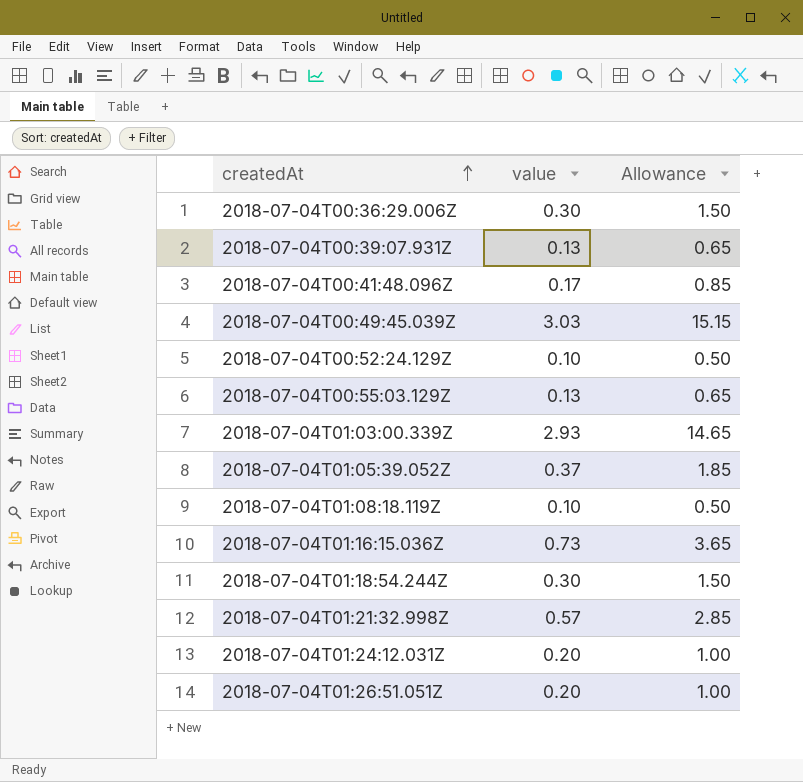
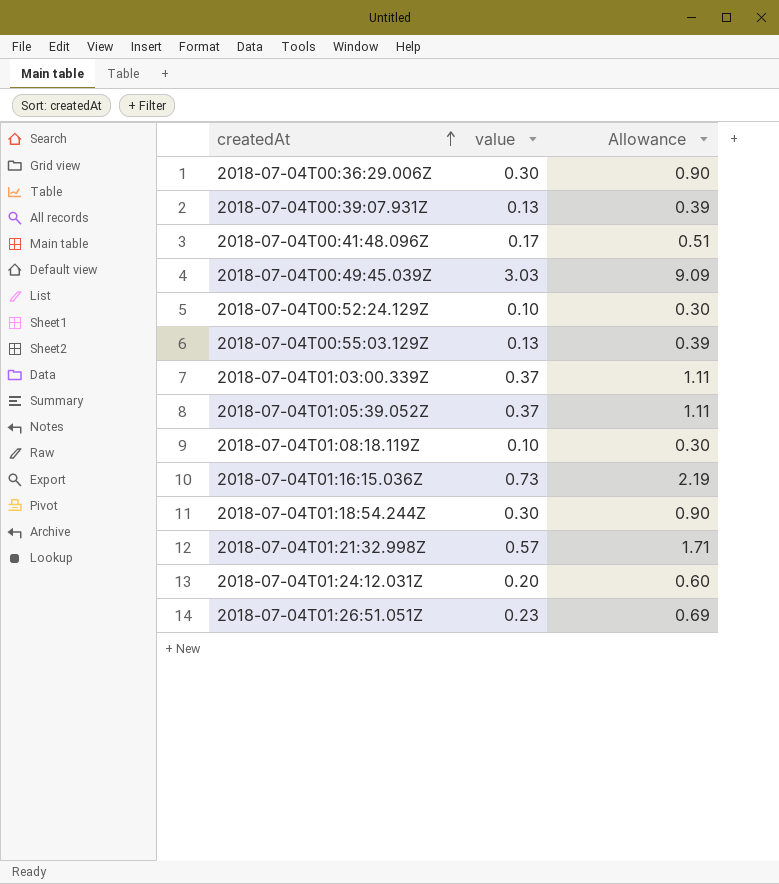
column Allowance | formula: [value] * 5 -> [value] * 3
2018-07-04T01:03:00.339Z | value: 2.93 -> 0.37
2018-07-04T01:26:51.051Z | value: 0.20 -> 0.23

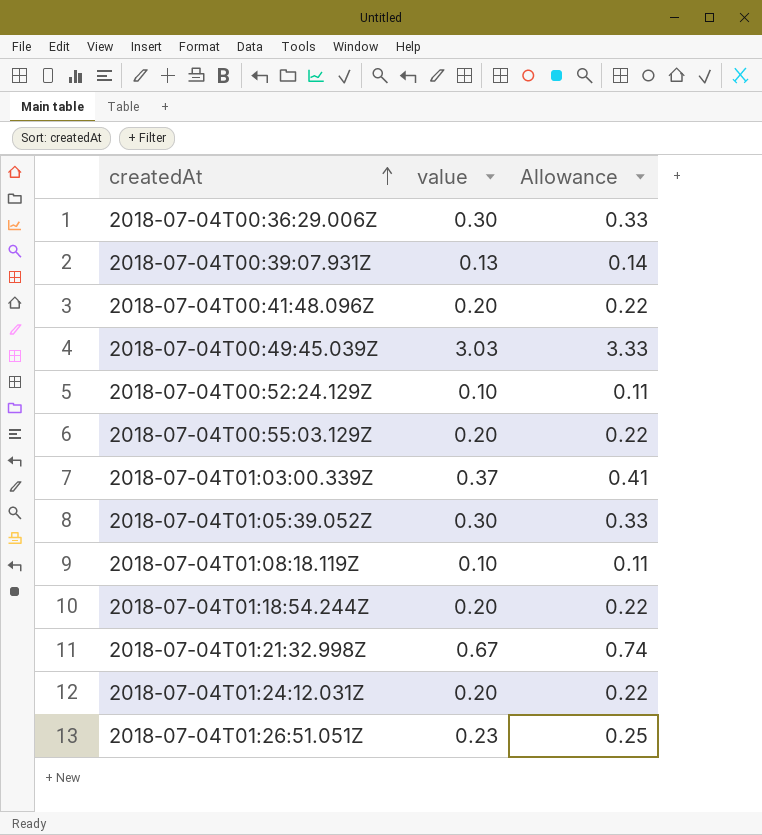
column Allowance | formula: [value] * 3 -> [value] * 1.1
row 2018-07-04T01:16:15.036Z: 0.73 | 2.19 -> none
2018-07-04T00:41:48.096Z | value: 0.17 -> 0.20
2018-07-04T00:55:03.129Z | value: 0.13 -> 0.20
2018-07-04T01:05:39.052Z | value: 0.37 -> 0.30
2018-07-04T01:18:54.244Z | value: 0.30 -> 0.20
2018-07-04T01:21:32.998Z | value: 0.57 -> 0.67

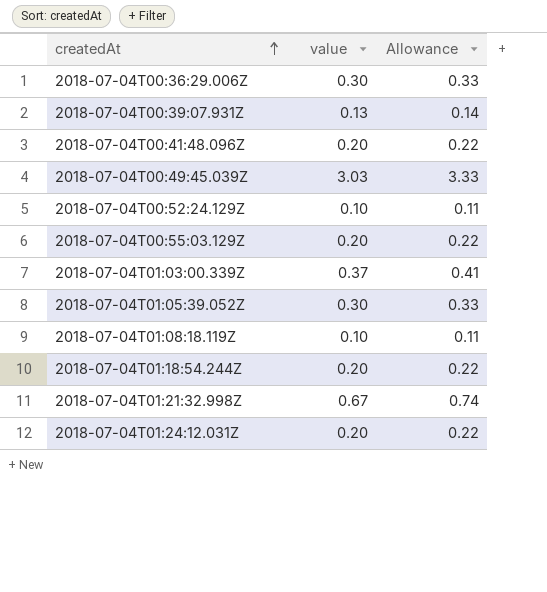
row 2018-07-04T01:26:51.051Z: 0.23 | 0.25 -> none

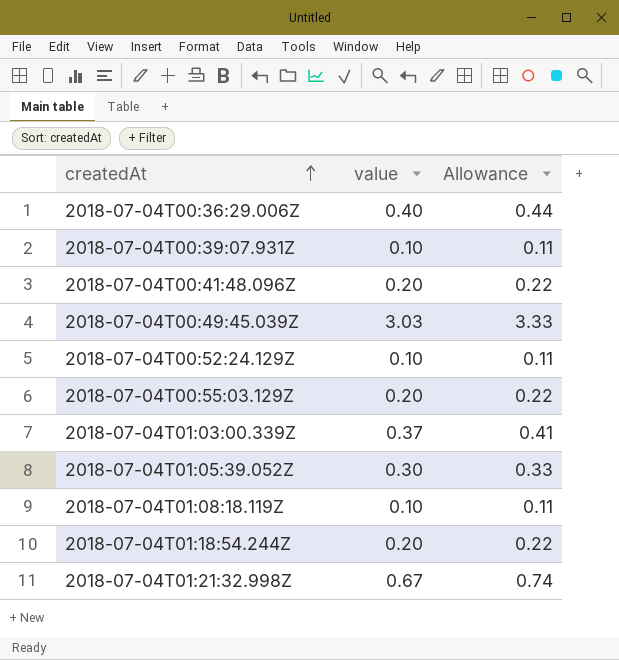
row 2018-07-04T01:24:12.031Z: 0.20 | 0.22 -> none
2018-07-04T00:36:29.006Z | value: 0.30 -> 0.40
2018-07-04T00:36:29.006Z | Allowance: 0.33 -> 0.44
2018-07-04T00:39:07.931Z | value: 0.13 -> 0.10
2018-07-04T00:39:07.931Z | Allowance: 0.14 -> 0.11

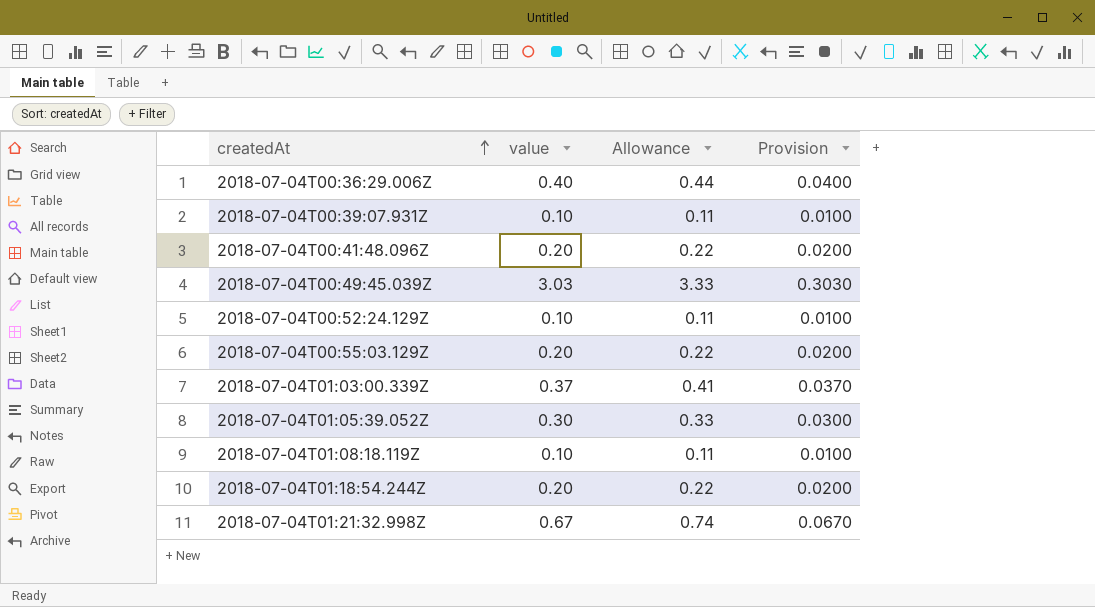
column Provision | formula: none -> [value] * 0.1

